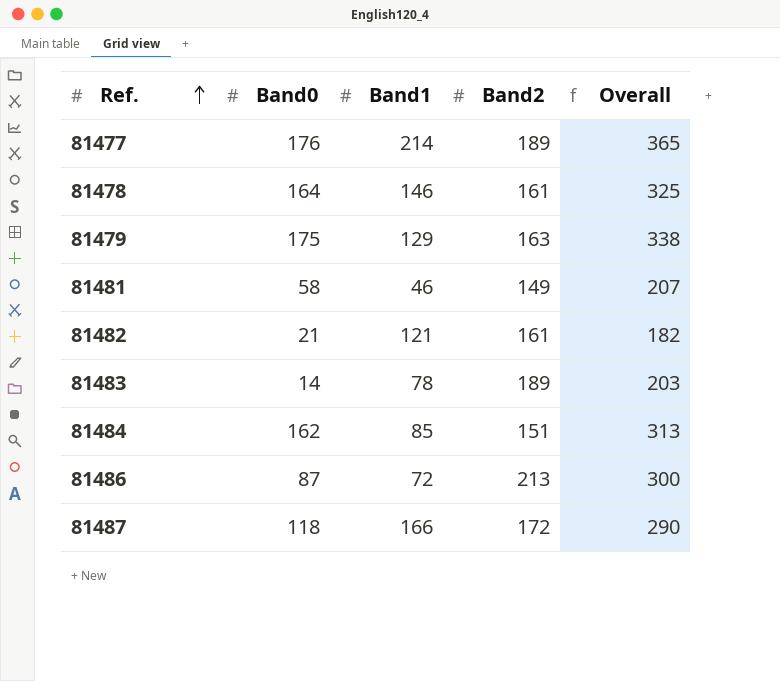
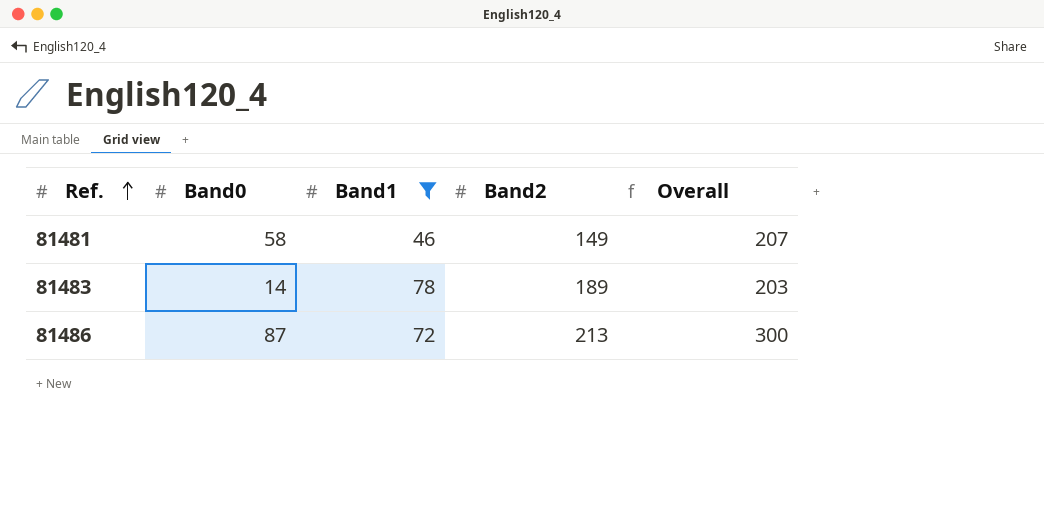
filter: none -> Band1 <= 78

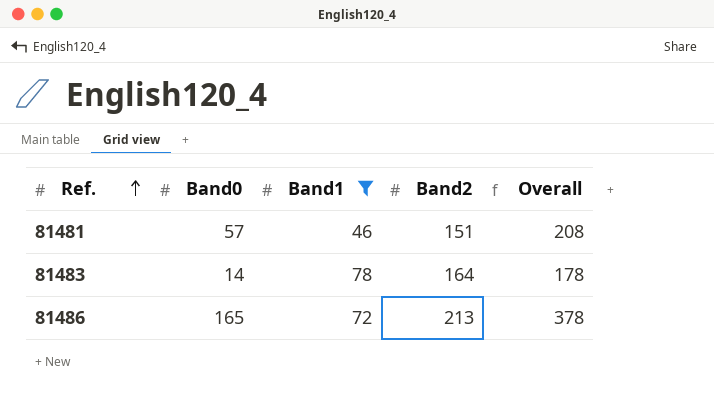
81481 | Band0: 58 -> 57
81481 | Band2: 149 -> 151
81481 | Overall: 207 -> 208
81483 | Band2: 189 -> 164
81483 | Overall: 203 -> 178
81486 | Band0: 87 -> 165
81486 | Overall: 300 -> 378

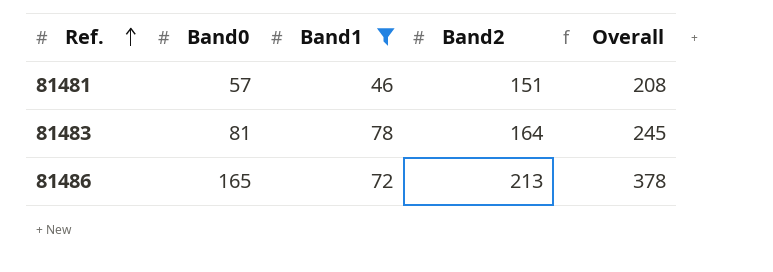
81483 | Band0: 14 -> 81
81483 | Overall: 178 -> 245

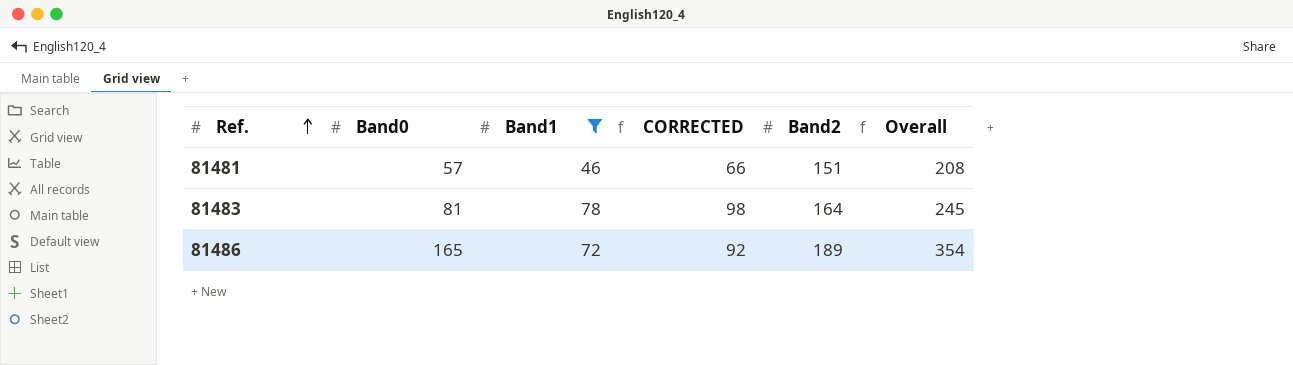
column CORRECTED | formula: none -> [Band1] + 20
81486 | Band2: 213 -> 189
81486 | Overall: 378 -> 354

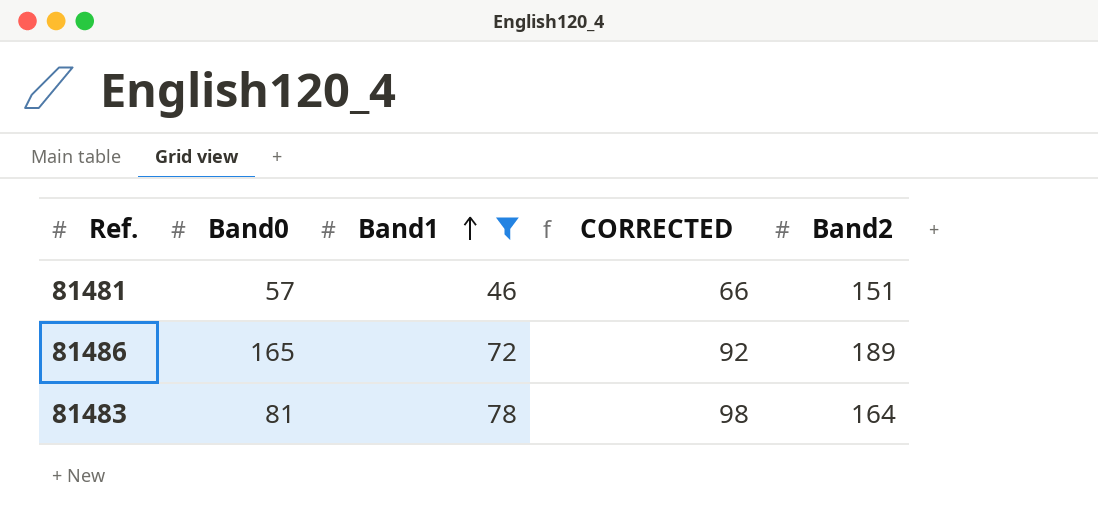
row order: Ref. ascending -> Band1 ascending
column Overall | formula: [Band0] + [Band2] -> none

